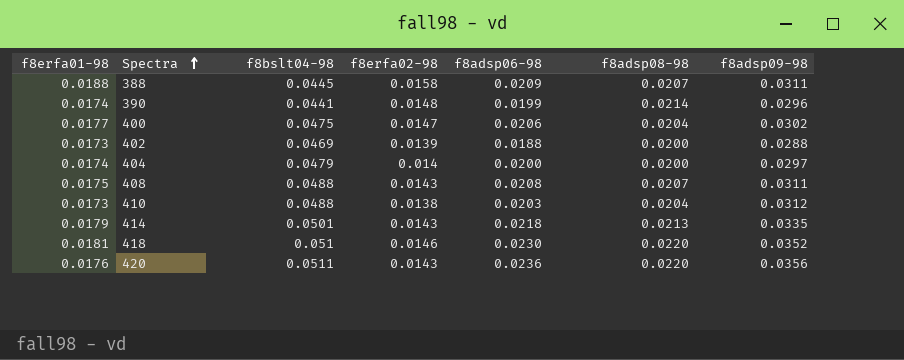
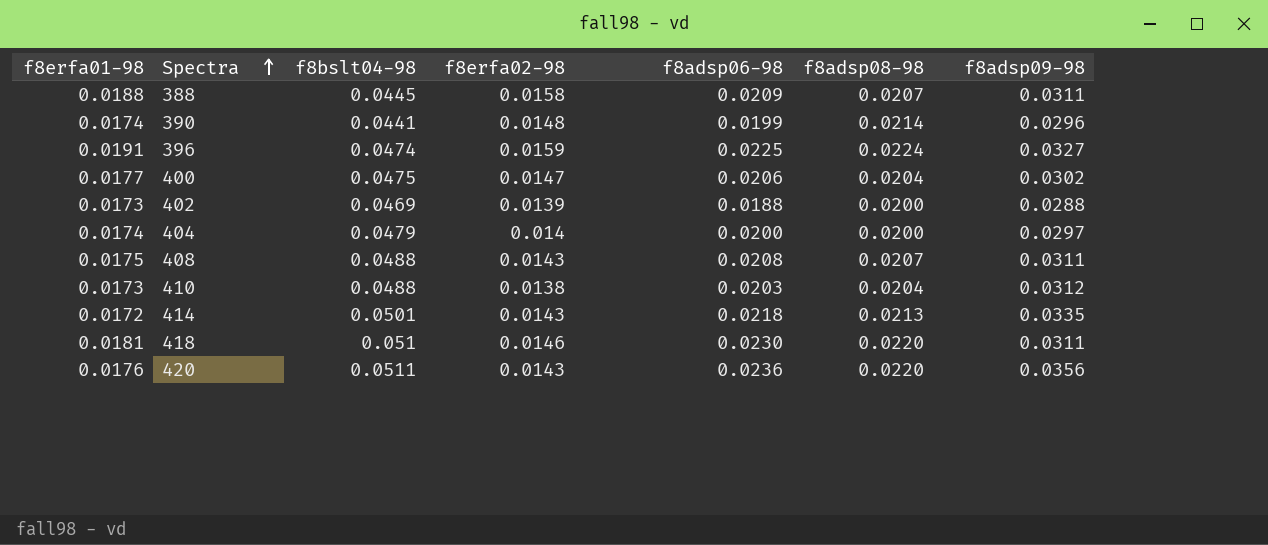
row 396: none -> 0.0191 | 0.0474 | 0.0159 | 0.0225 | 0.0224 | 0.0327
414 | f8erfa01-98: 0.0179 -> 0.0172
418 | f8adsp09-98: 0.0352 -> 0.0311

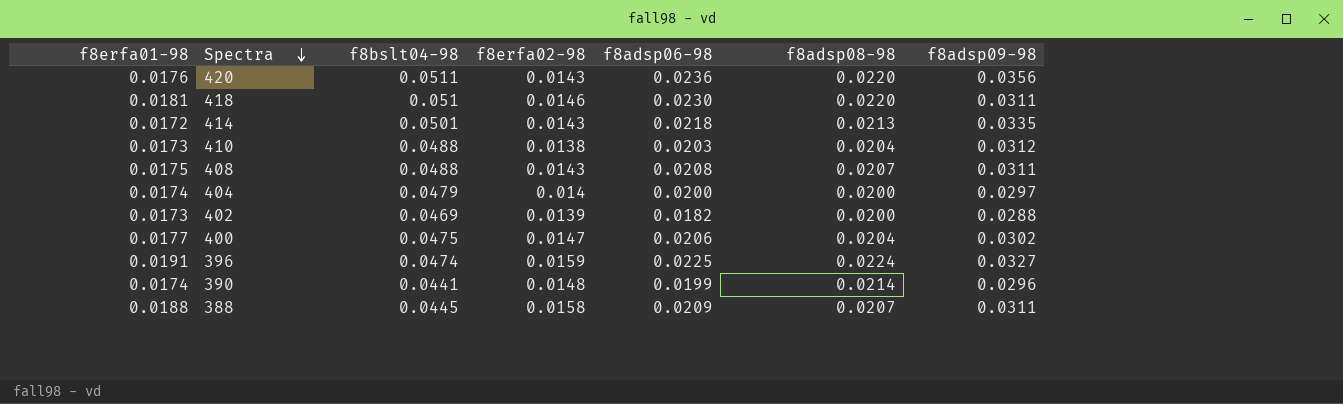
row order: Spectra ascending -> Spectra descending
402 | f8adsp06-98: 0.0188 -> 0.0182

